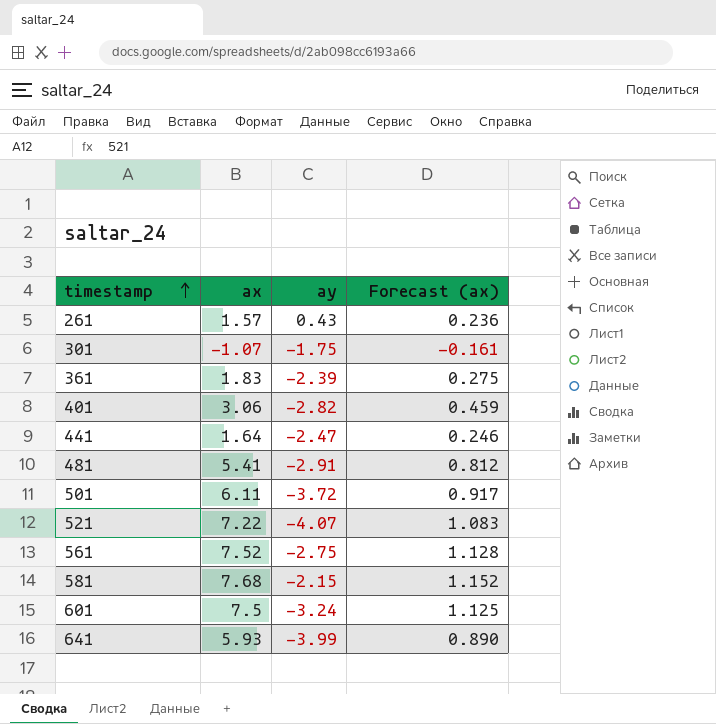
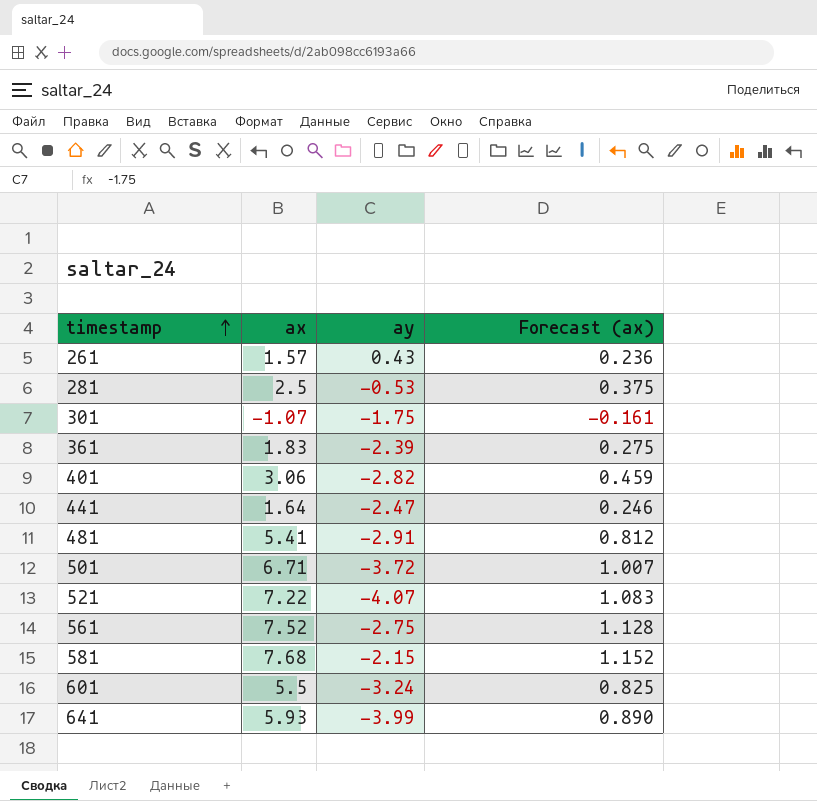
row 281: none -> 2.5 | -0.53 | 0.375
501 | ax: 6.11 -> 6.71
501 | Forecast (ax): 0.917 -> 1.007
601 | ax: 7.5 -> 5.5
601 | Forecast (ax): 1.125 -> 0.825

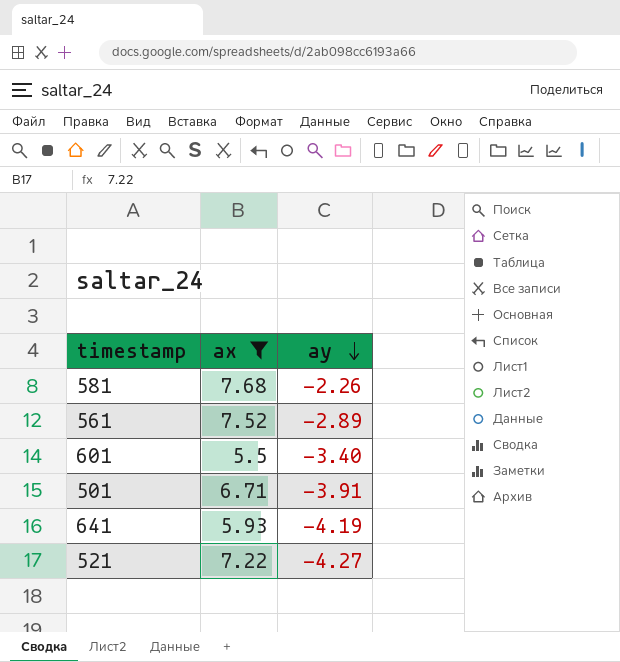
filter: none -> ax >= 5.5
row order: timestamp ascending -> ay descending
column Forecast (ax) | formula: [ax] * 0.15 -> none
581 | ay: -2.15 -> -2.26
561 | ay: -2.75 -> -2.89
601 | ay: -3.24 -> -3.40
501 | ay: -3.72 -> -3.91
641 | ay: -3.99 -> -4.19
521 | ay: -4.07 -> -4.27

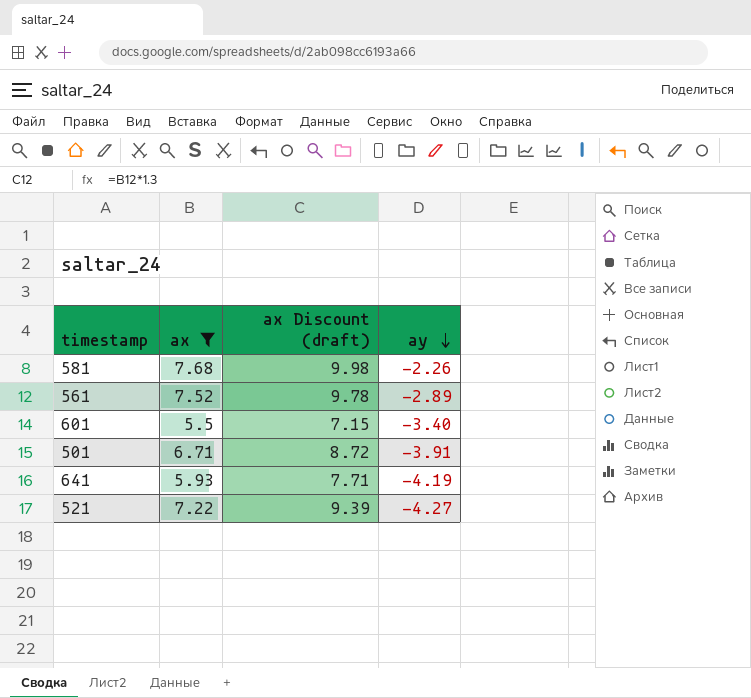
column ax Discount (draft) | formula: none -> [ax] * 1.3

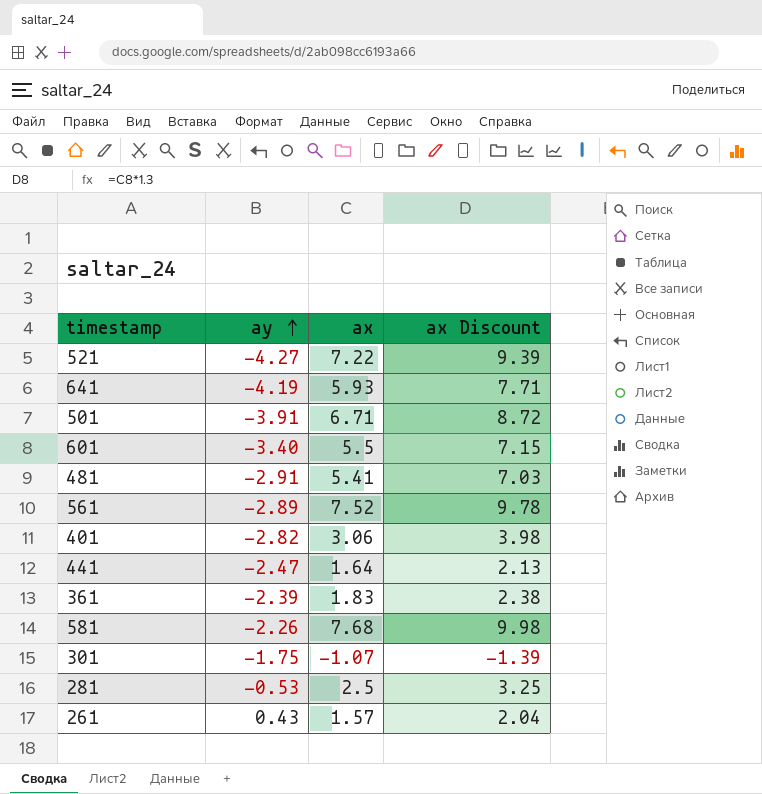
filter: ax >= 5.5 -> none
row order: ay descending -> ay ascending
column ay | position: 4 -> 2
column name: ax Discount (draft) -> ax Discount

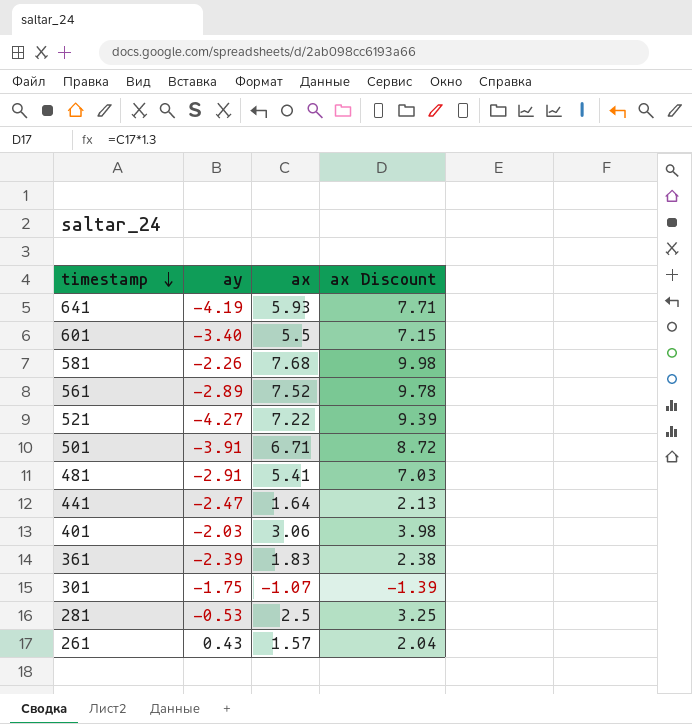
row order: ay ascending -> timestamp descending
401 | ay: -2.82 -> -2.03

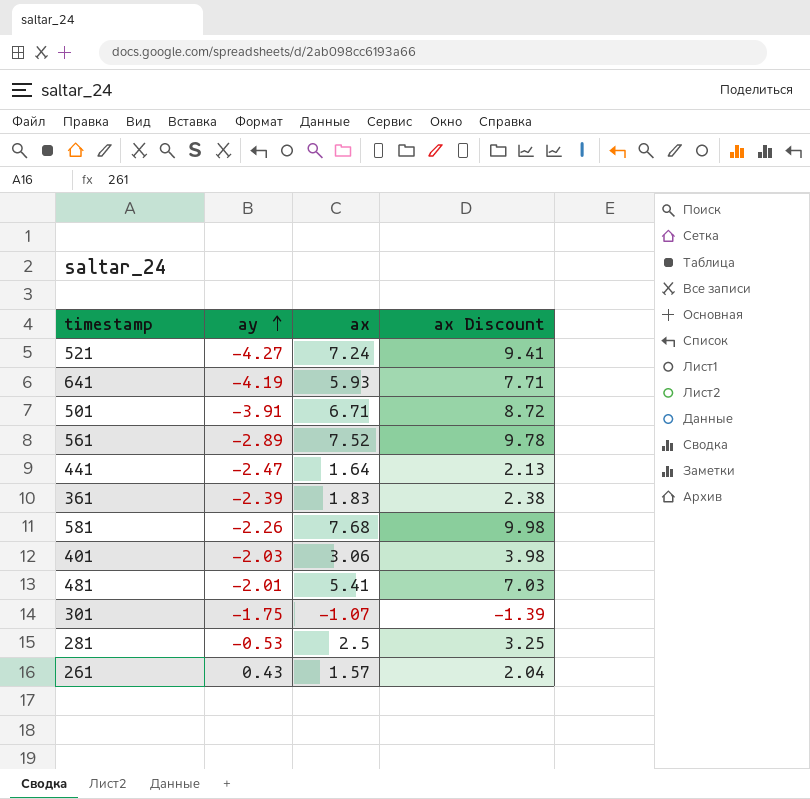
row order: timestamp descending -> ay ascending
row 601: -3.40 | 5.5 | 7.15 -> none
521 | ax: 7.22 -> 7.24
521 | ax Discount: 9.39 -> 9.41
481 | ay: -2.91 -> -2.01

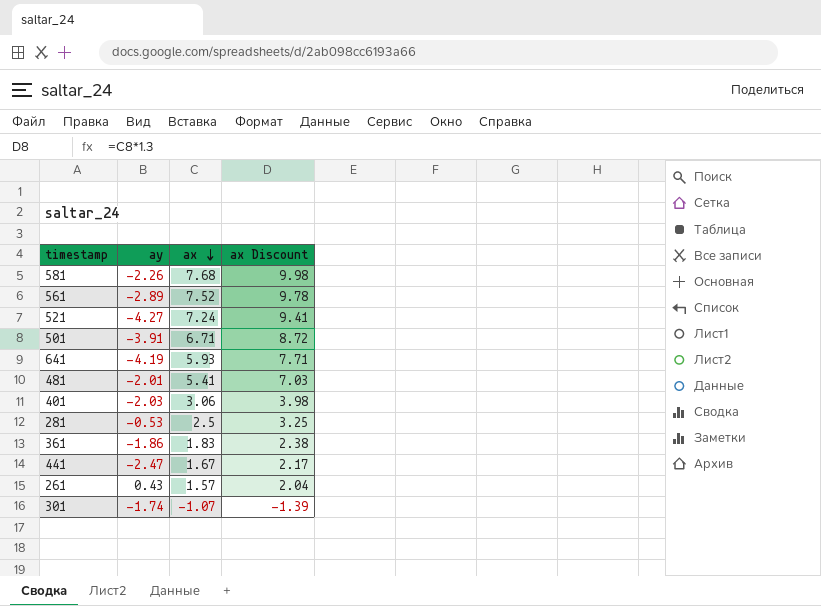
row order: ay ascending -> ax descending
361 | ay: -2.39 -> -1.86
441 | ax: 1.64 -> 1.67
441 | ax Discount: 2.13 -> 2.17
301 | ay: -1.75 -> -1.74

